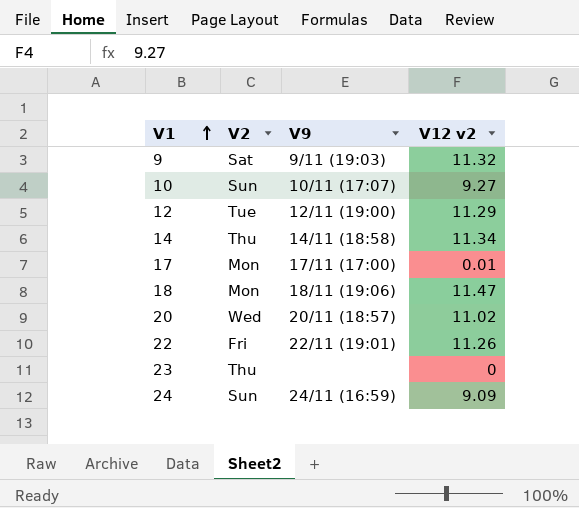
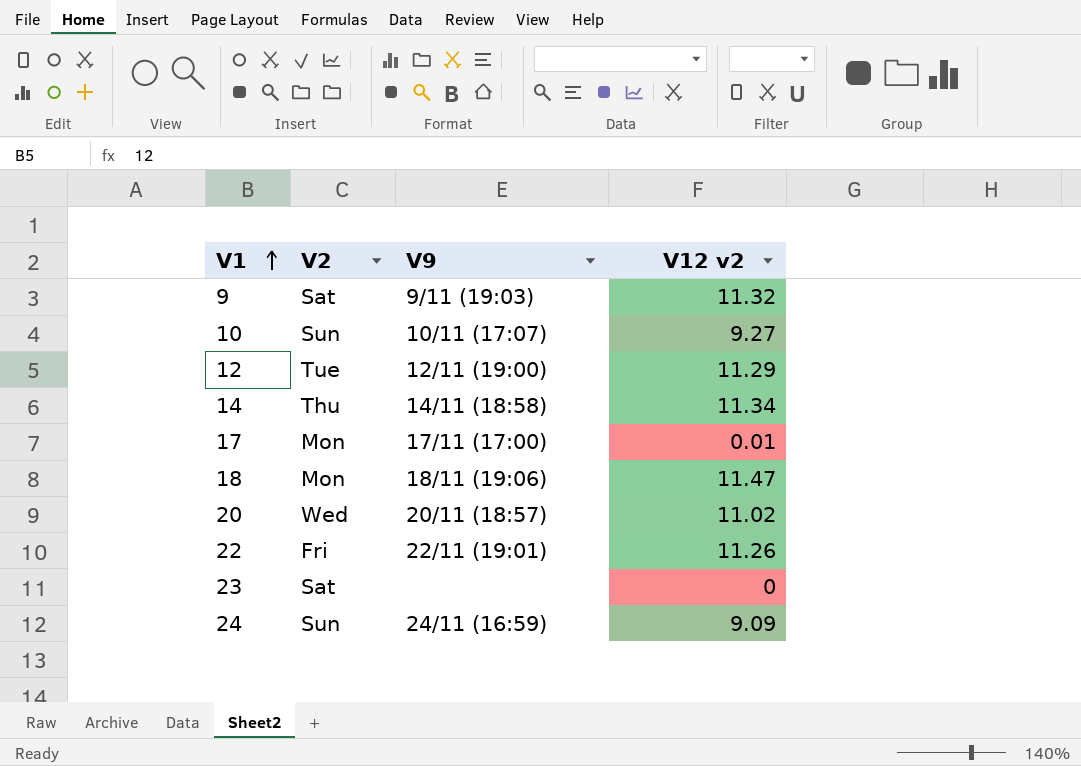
23 | V2: Thu -> Sat

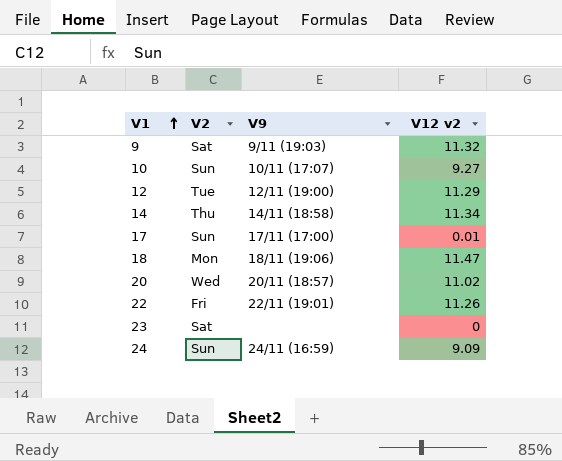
17 | V2: Mon -> Sun

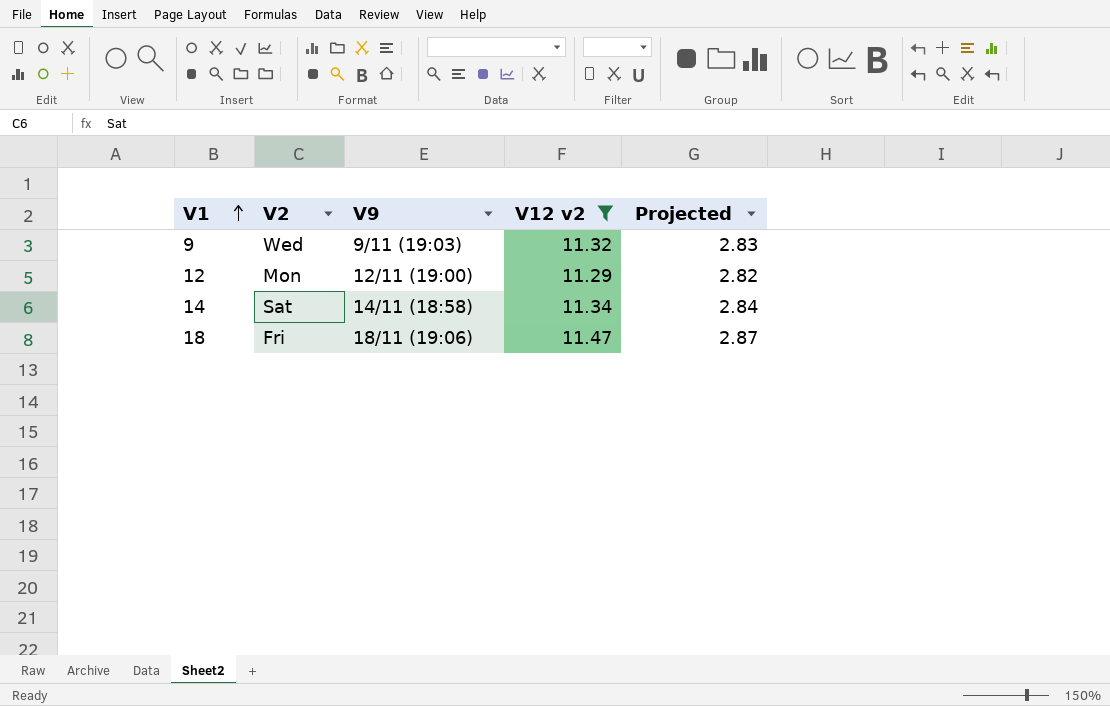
filter: none -> V12 v2 >= 11.29
column Projected | formula: none -> [V12 v2] * 0.25
9 | V2: Sat -> Wed
12 | V2: Tue -> Mon
14 | V2: Thu -> Sat
18 | V2: Mon -> Fri

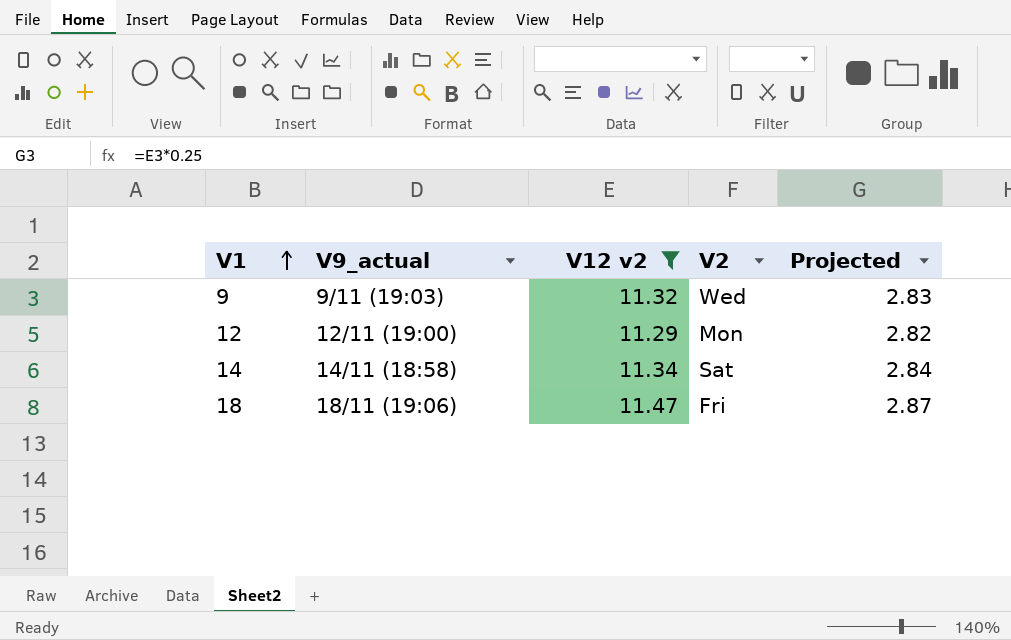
column name: V9 -> V9_actual
column V2 | position: 2 -> 4

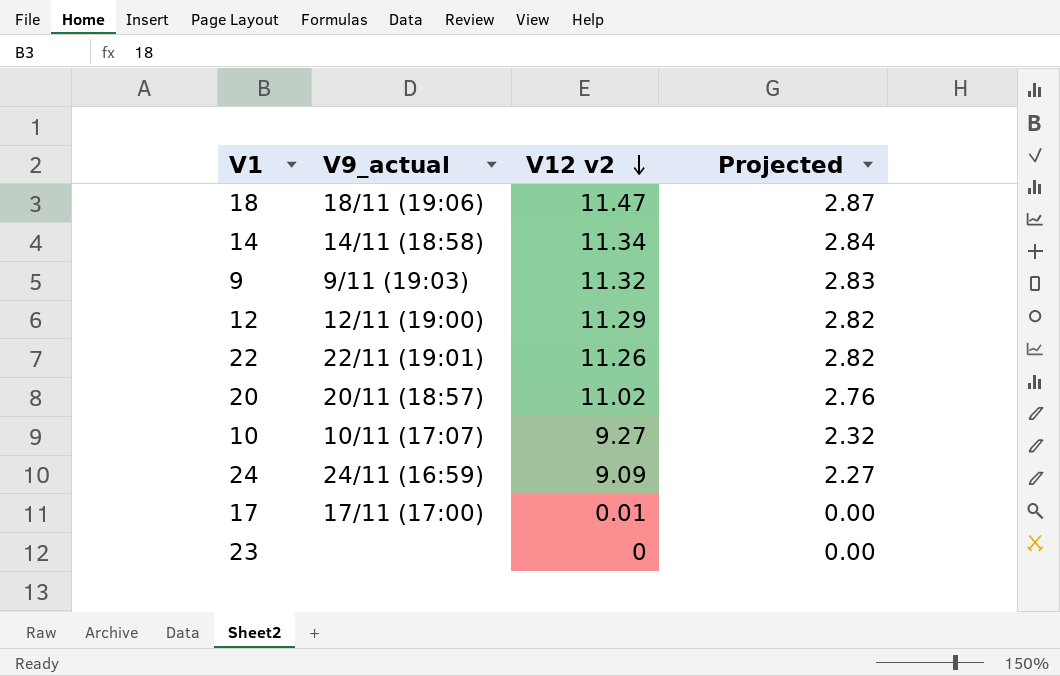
filter: V12 v2 >= 11.29 -> none
row order: V1 ascending -> V12 v2 descending
column V2 | position: 4 -> none

